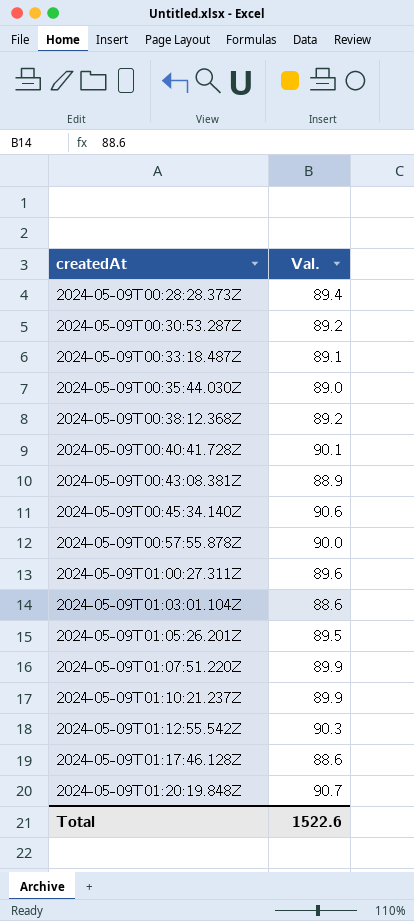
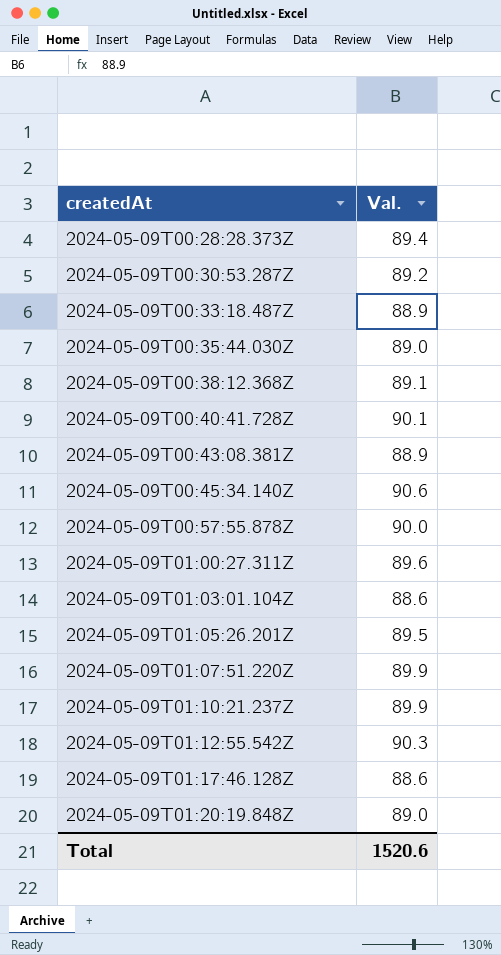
2024-05-09T00:33:18.487Z | Val.: 89.1 -> 88.9
2024-05-09T00:38:12.368Z | Val.: 89.2 -> 89.1
2024-05-09T01:20:19.848Z | Val.: 90.7 -> 89.0
Total | Val.: 1522.6 -> 1520.6

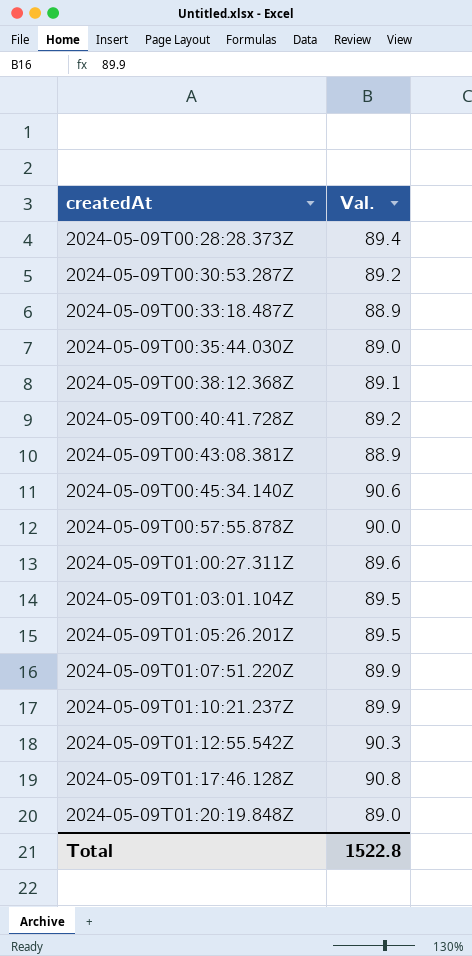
2024-05-09T00:40:41.728Z | Val.: 90.1 -> 89.2
2024-05-09T01:03:01.104Z | Val.: 88.6 -> 89.5
2024-05-09T01:17:46.128Z | Val.: 88.6 -> 90.8
Total | Val.: 1520.6 -> 1522.8

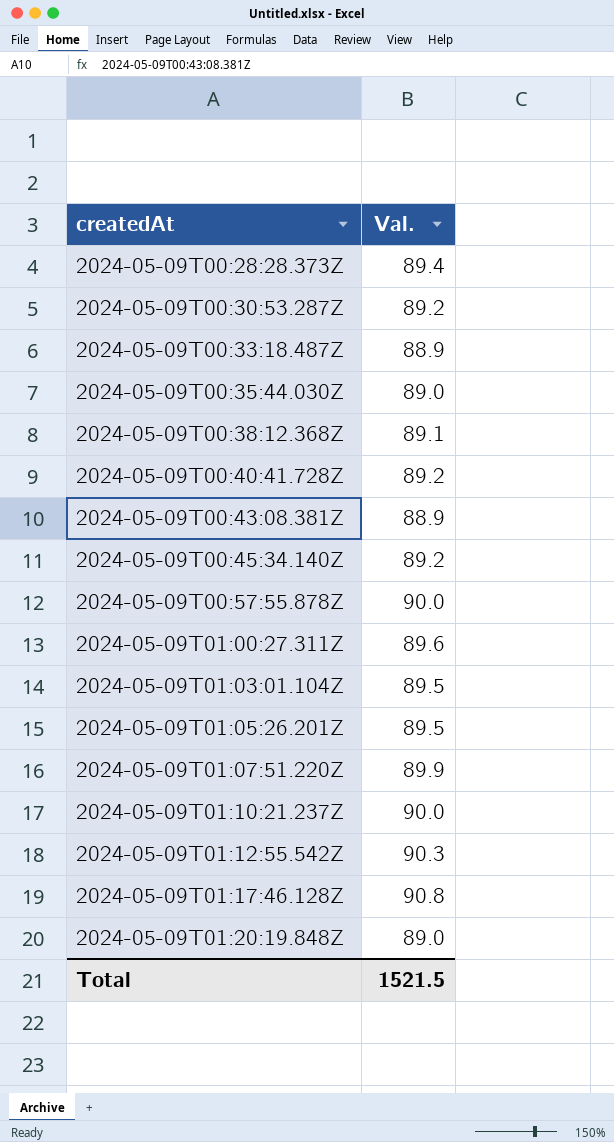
2024-05-09T00:45:34.140Z | Val.: 90.6 -> 89.2
2024-05-09T01:10:21.237Z | Val.: 89.9 -> 90.0
Total | Val.: 1522.8 -> 1521.5

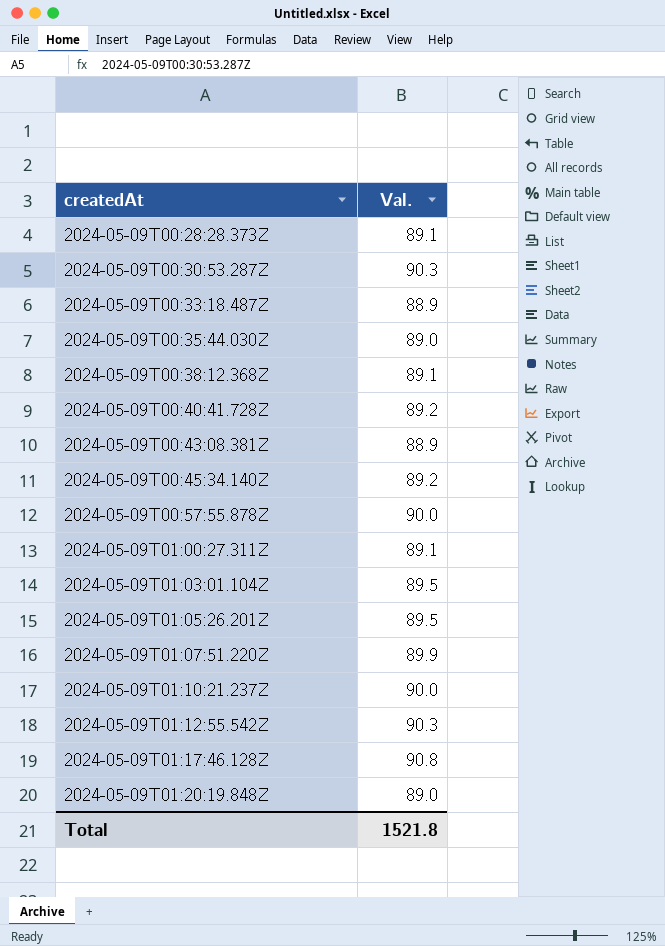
2024-05-09T00:28:28.373Z | Val.: 89.4 -> 89.1
2024-05-09T00:30:53.287Z | Val.: 89.2 -> 90.3
2024-05-09T01:00:27.311Z | Val.: 89.6 -> 89.1
Total | Val.: 1521.5 -> 1521.8

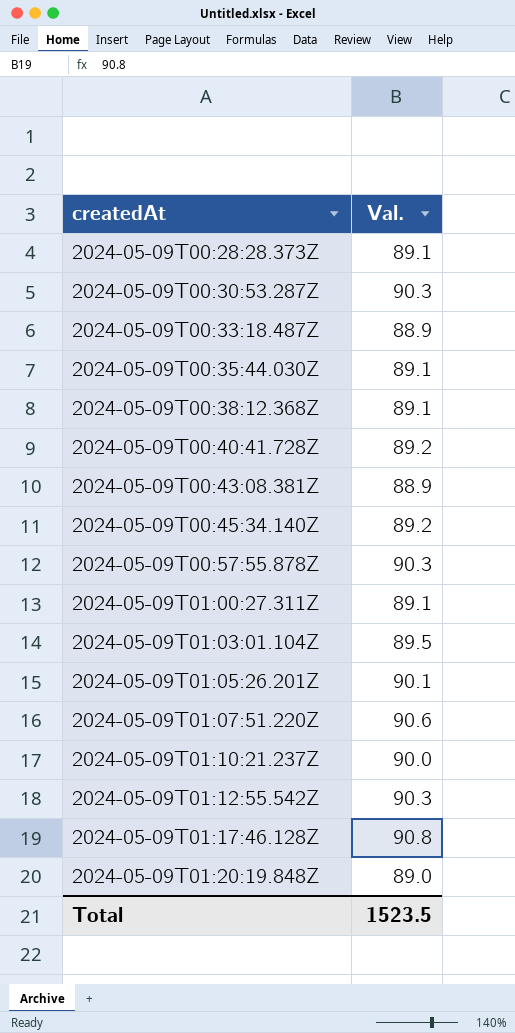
2024-05-09T00:35:44.030Z | Val.: 89.0 -> 89.1
2024-05-09T00:57:55.878Z | Val.: 90.0 -> 90.3
2024-05-09T01:05:26.201Z | Val.: 89.5 -> 90.1
2024-05-09T01:07:51.220Z | Val.: 89.9 -> 90.6
Total | Val.: 1521.8 -> 1523.5

